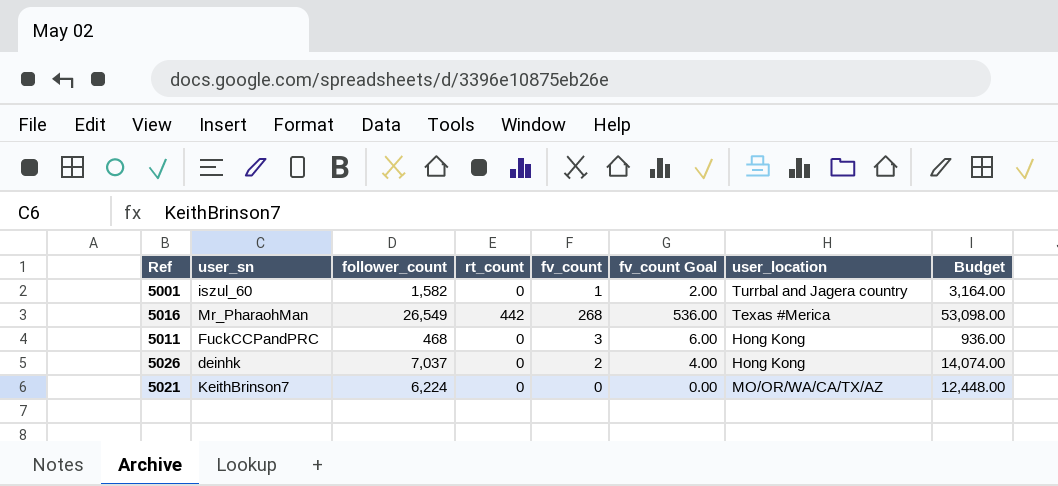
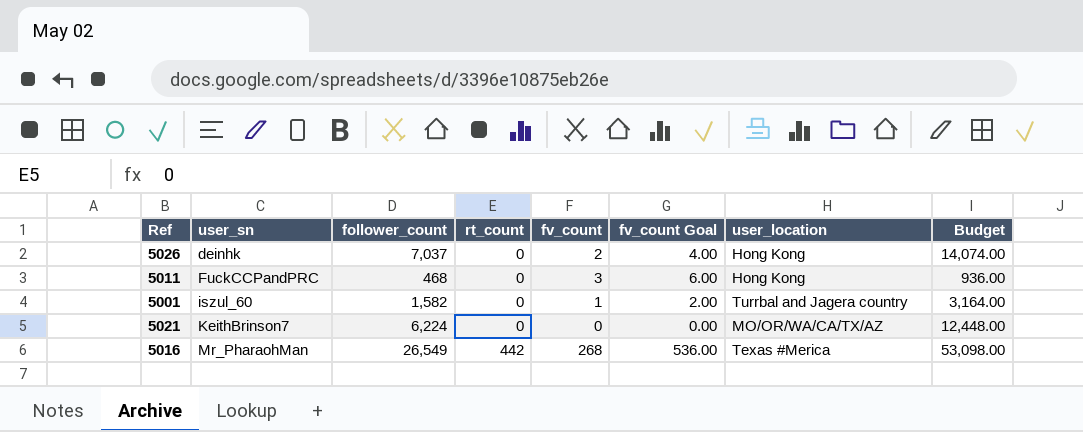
row order: none -> user_sn ascending

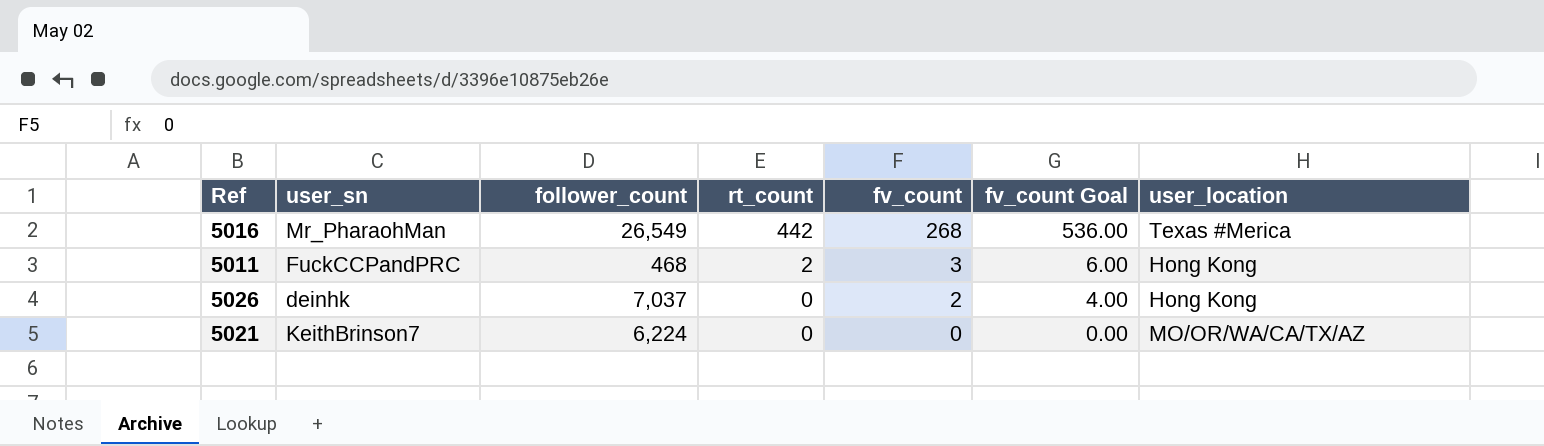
row order: user_sn ascending -> rt_count descending
column Budget | formula: [follower_count] * 2 -> none
row 5001: iszul_60 | 1,582 | 0 | 1 | 2.00 | Turrbal and Jagera country | 3,164.00 -> none
5011 | rt_count: 0 -> 2

